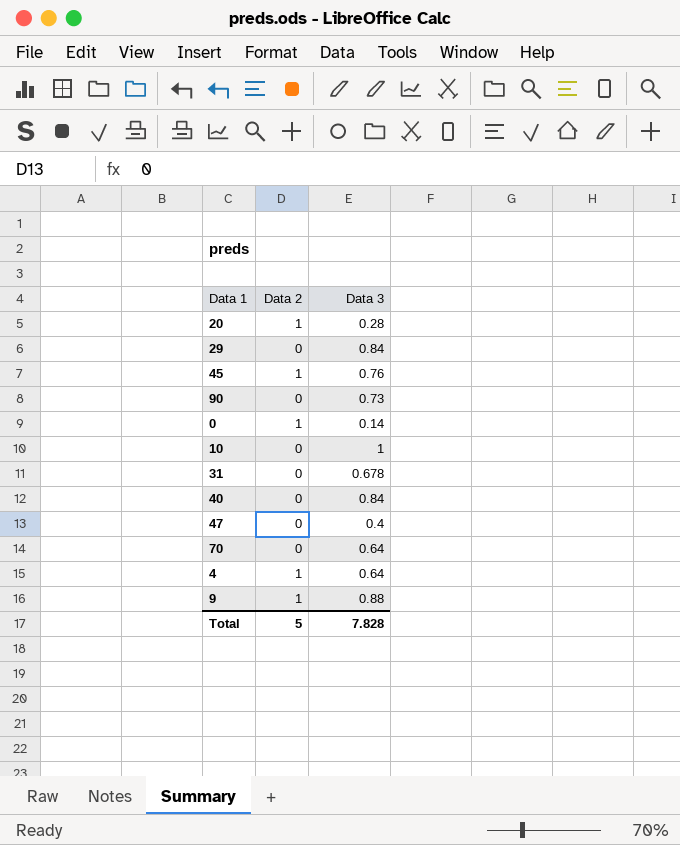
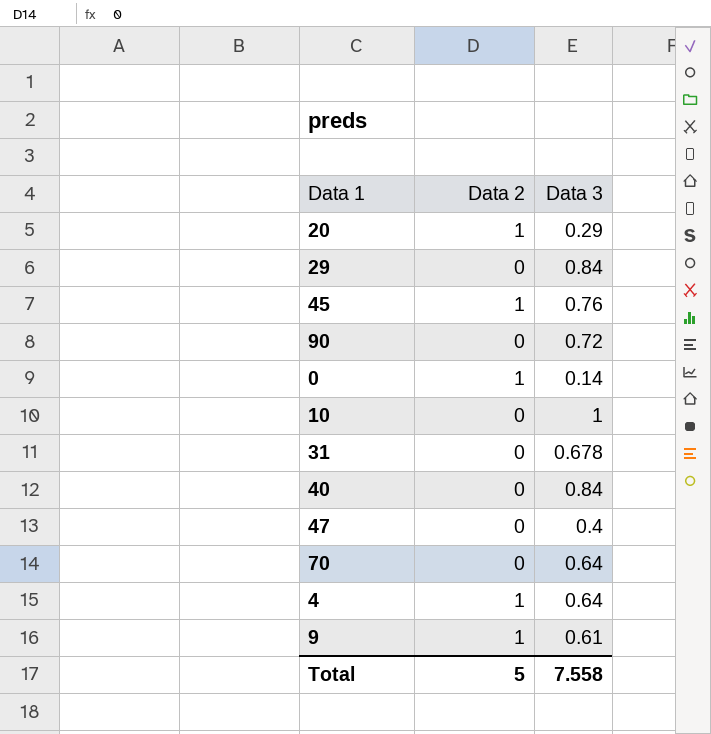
20 | Data 3: 0.28 -> 0.29
90 | Data 3: 0.73 -> 0.72
9 | Data 3: 0.88 -> 0.61
Total | Data 3: 7.828 -> 7.558

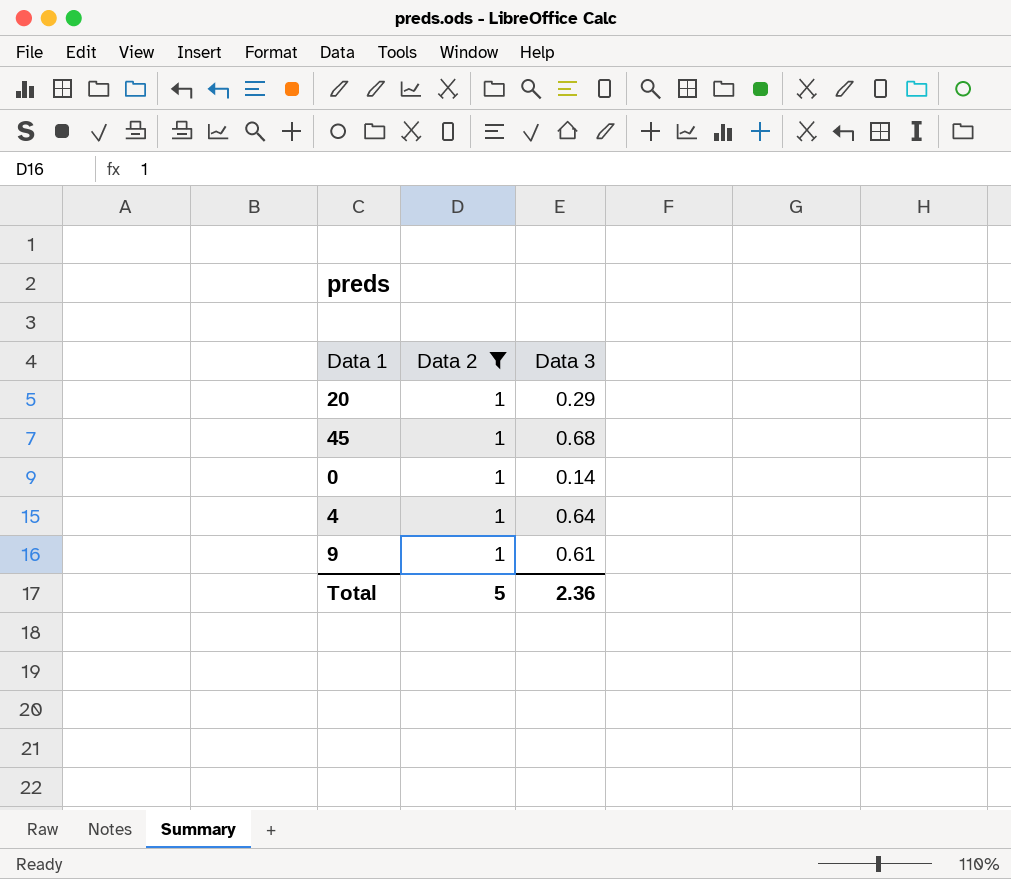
filter: none -> Data 2 = 1
45 | Data 3: 0.76 -> 0.68
Total | Data 3: 7.558 -> 2.36

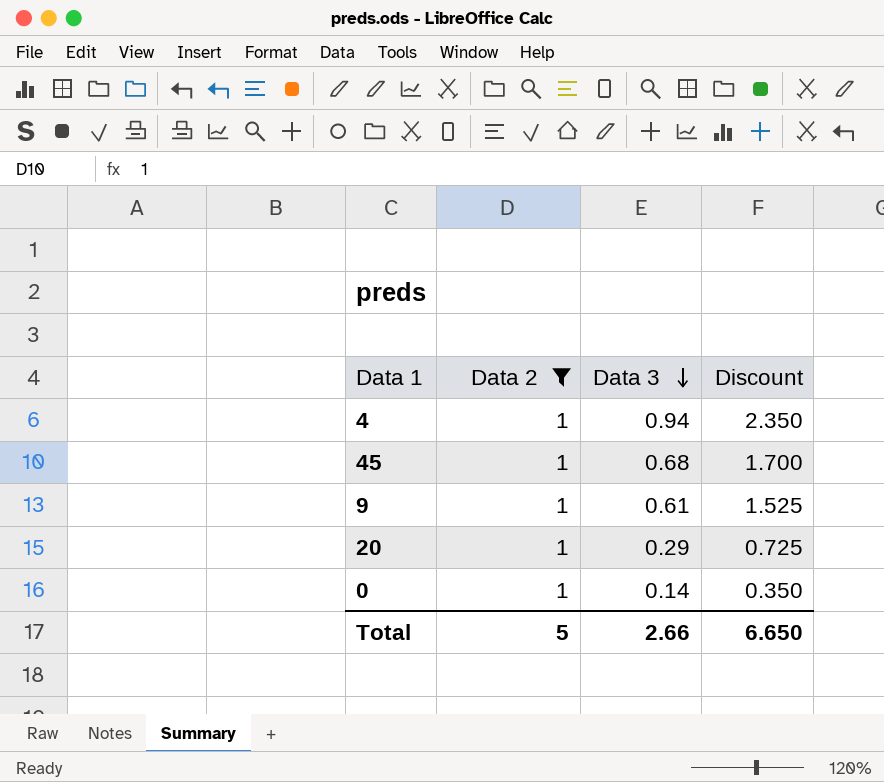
row order: none -> Data 3 descending
column Discount | formula: none -> [Data 3] * 2.5
4 | Data 3: 0.64 -> 0.94
Total | Data 3: 2.36 -> 2.66

